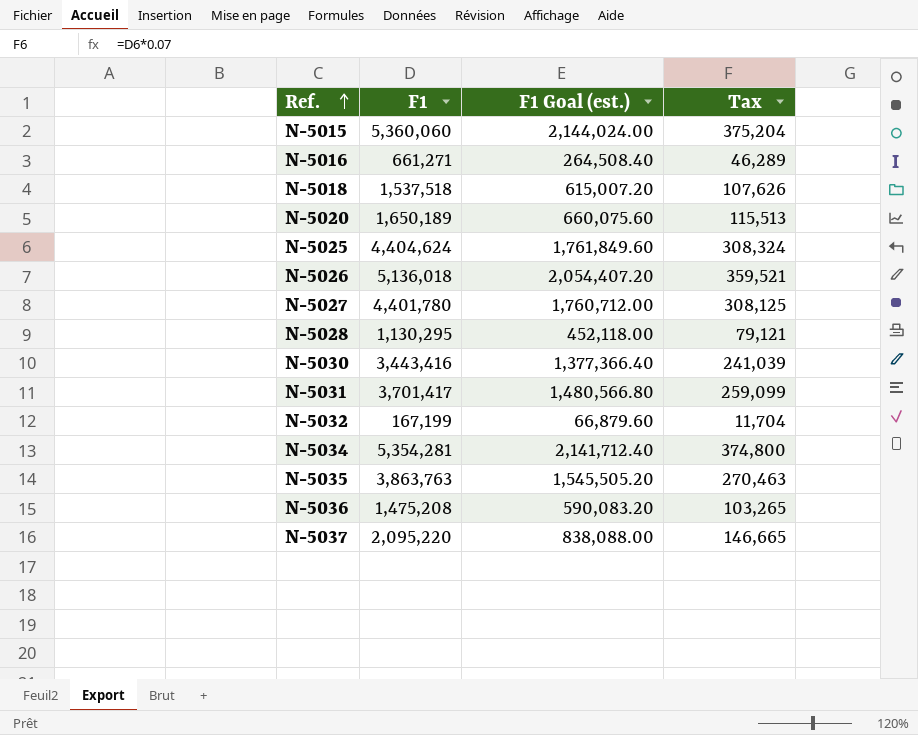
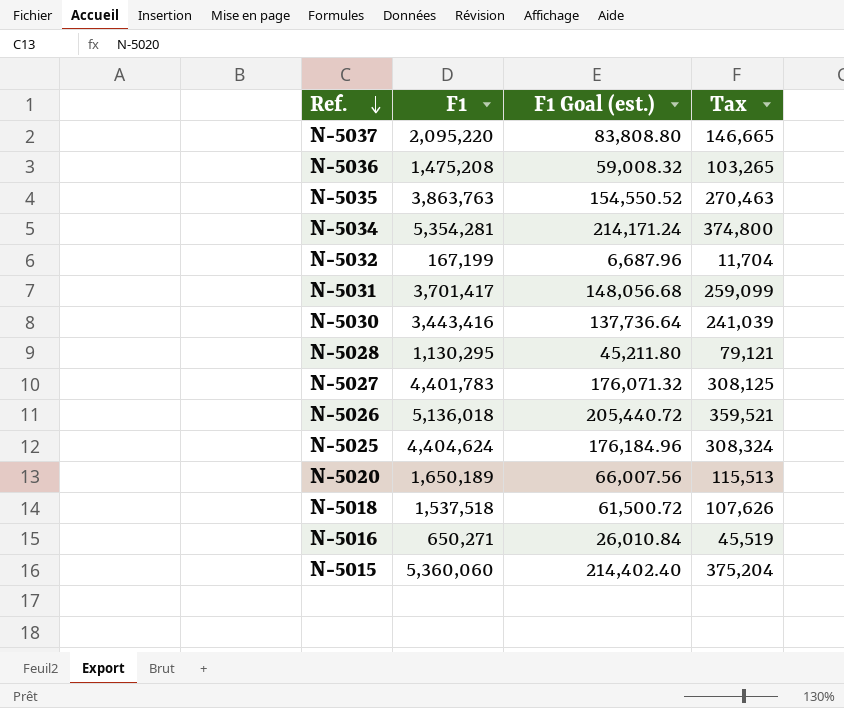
row order: Ref. ascending -> Ref. descending
column F1 Goal (est.) | formula: [F1] * 0.4 -> [F1] * 0.04
N-5027 | F1: 4,401,780 -> 4,401,783
N-5016 | F1: 661,271 -> 650,271
N-5016 | Tax: 46,289 -> 45,519

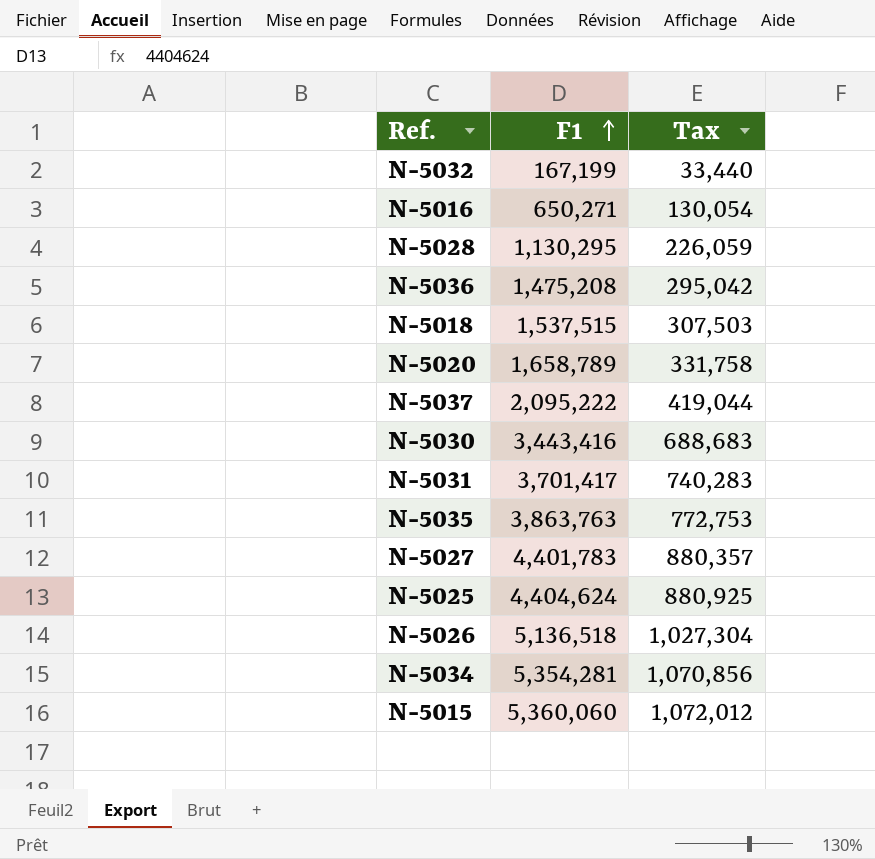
row order: Ref. descending -> F1 ascending
column F1 Goal (est.) | formula: [F1] * 0.04 -> none
column Tax | formula: [F1] * 0.07 -> [F1] * 0.2
N-5018 | F1: 1,537,518 -> 1,537,515
N-5020 | F1: 1,650,189 -> 1,658,789
N-5037 | F1: 2,095,220 -> 2,095,222
N-5026 | F1: 5,136,018 -> 5,136,518

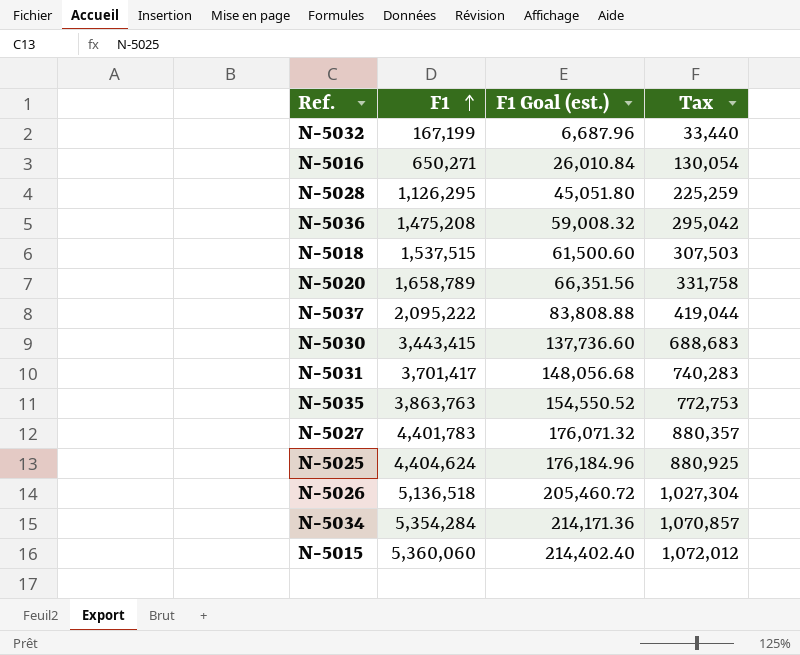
column F1 Goal (est.) | formula: none -> [F1] * 0.04
N-5028 | F1: 1,130,295 -> 1,126,295
N-5028 | Tax: 226,059 -> 225,259
N-5030 | F1: 3,443,416 -> 3,443,415
N-5034 | F1: 5,354,281 -> 5,354,284
N-5034 | Tax: 1,070,856 -> 1,070,857

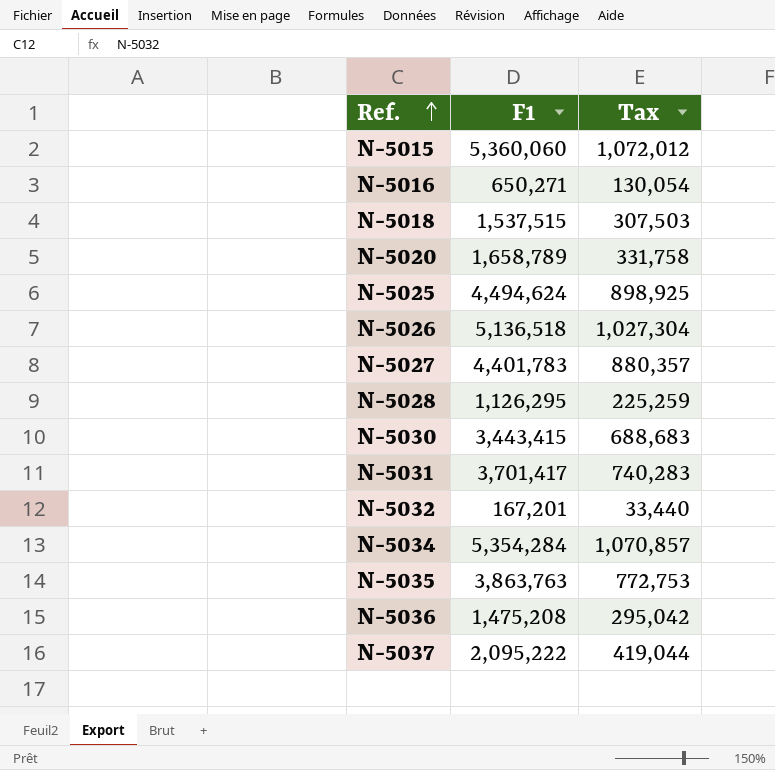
row order: F1 ascending -> Ref. ascending
column F1 Goal (est.) | formula: [F1] * 0.04 -> none
N-5025 | F1: 4,404,624 -> 4,494,624
N-5025 | Tax: 880,925 -> 898,925
N-5032 | F1: 167,199 -> 167,201

